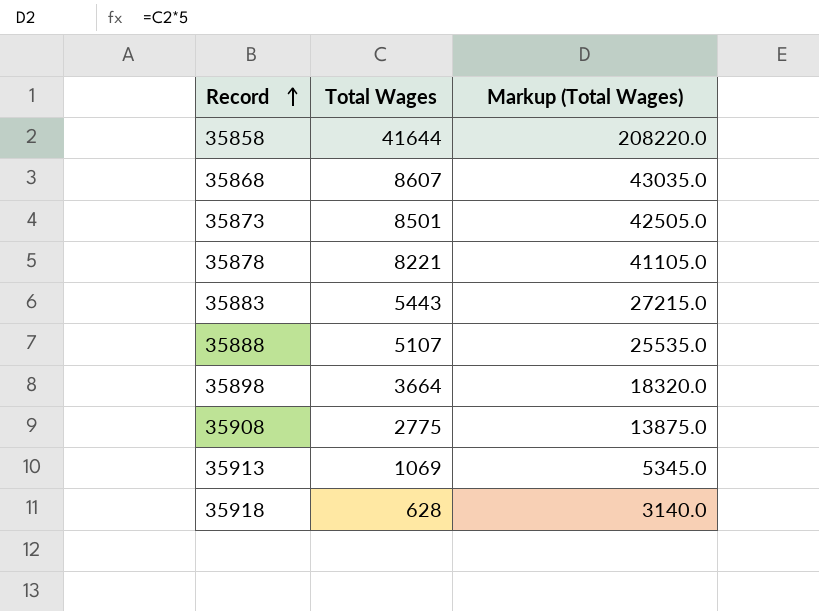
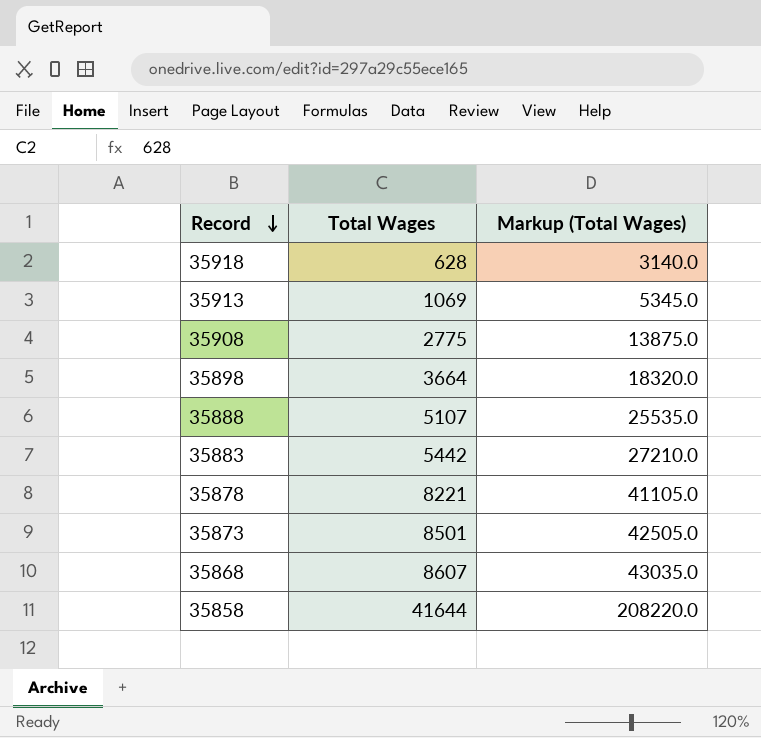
row order: Record ascending -> Record descending
35883 | Total Wages: 5443 -> 5442
35883 | Markup (Total Wages): 27215.0 -> 27210.0

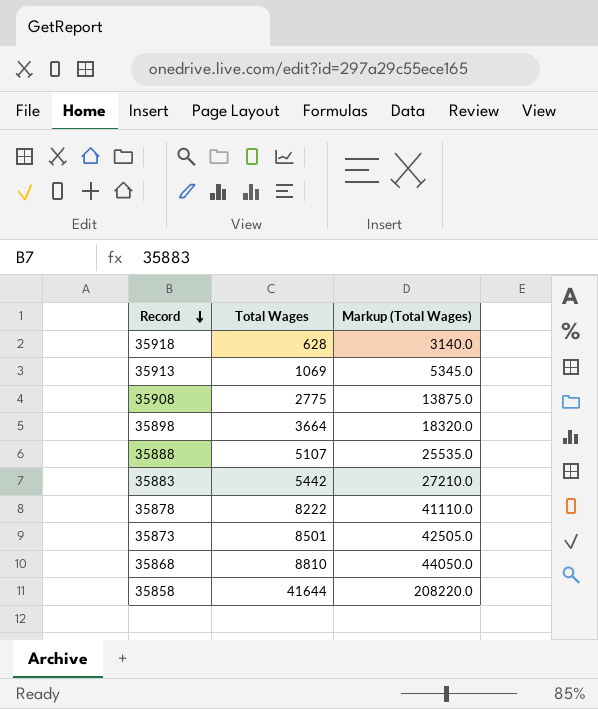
35878 | Total Wages: 8221 -> 8222
35878 | Markup (Total Wages): 41105.0 -> 41110.0
35868 | Total Wages: 8607 -> 8810
35868 | Markup (Total Wages): 43035.0 -> 44050.0

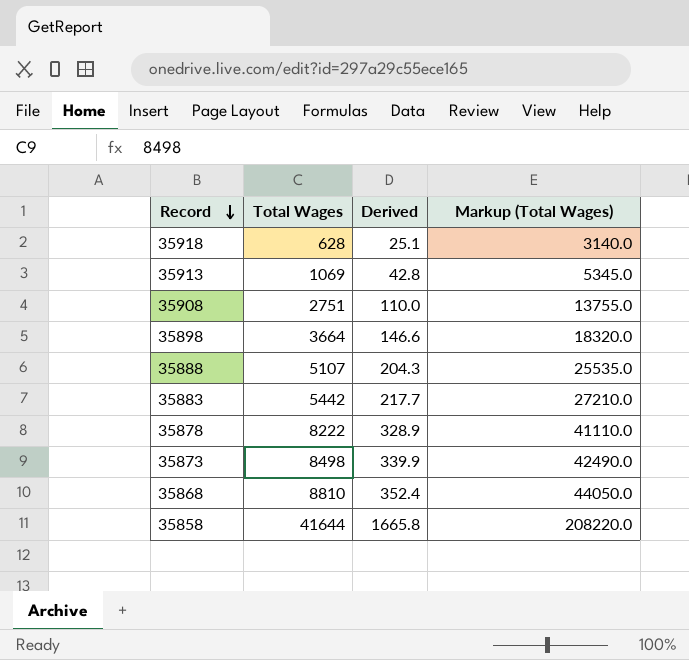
column Derived | formula: none -> [Total Wages] * 0.04
35908 | Total Wages: 2775 -> 2751
35908 | Markup (Total Wages): 13875.0 -> 13755.0
35873 | Total Wages: 8501 -> 8498
35873 | Markup (Total Wages): 42505.0 -> 42490.0

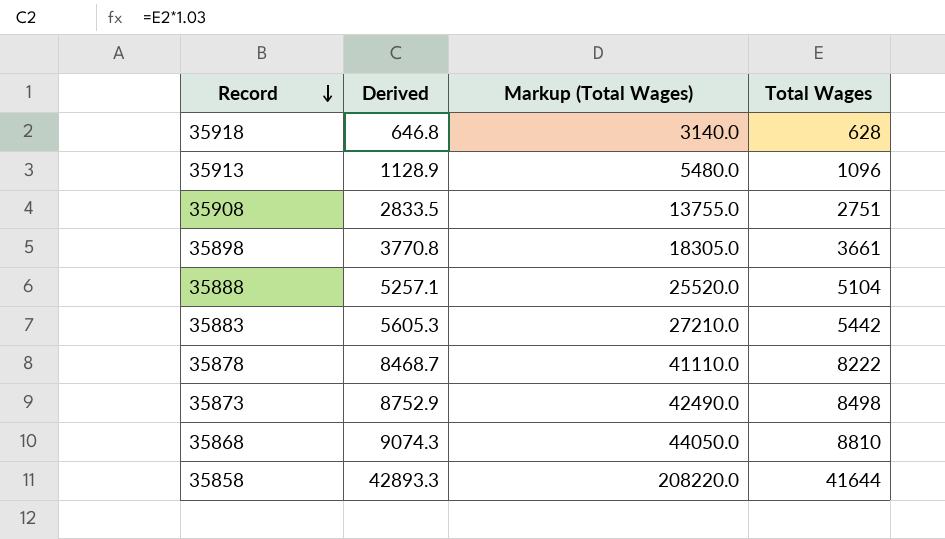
column Derived | formula: [Total Wages] * 0.04 -> [Total Wages] * 1.03
column Total Wages | position: 2 -> 4
35913 | Markup (Total Wages): 5345.0 -> 5480.0
35913 | Total Wages: 1069 -> 1096
35898 | Markup (Total Wages): 18320.0 -> 18305.0
35898 | Total Wages: 3664 -> 3661
35888 | Markup (Total Wages): 25535.0 -> 25520.0
35888 | Total Wages: 5107 -> 5104

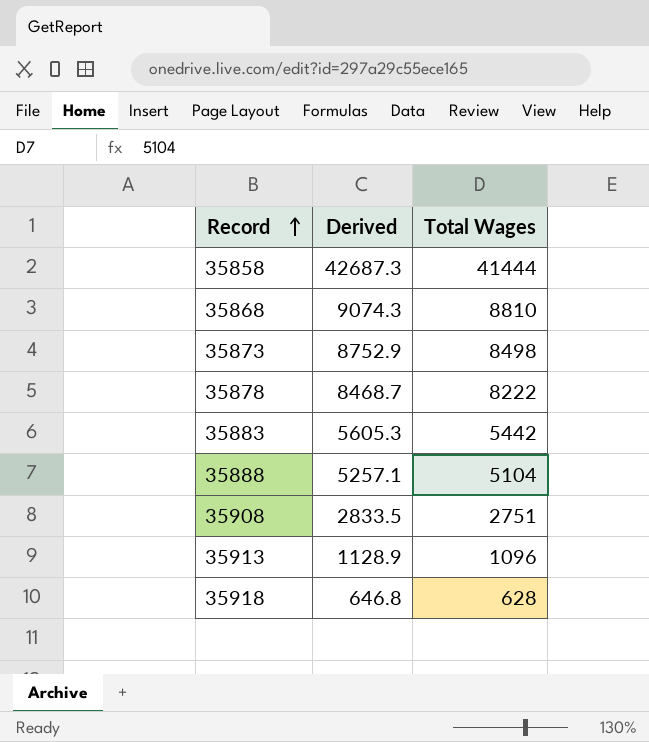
row order: Record descending -> Record ascending
column Markup (Total Wages) | formula: [Total Wages] * 5 -> none
row 35898: 3770.8 | 18305.0 | 3661 -> none
35858 | Derived: 42893.3 -> 42687.3
35858 | Total Wages: 41644 -> 41444

